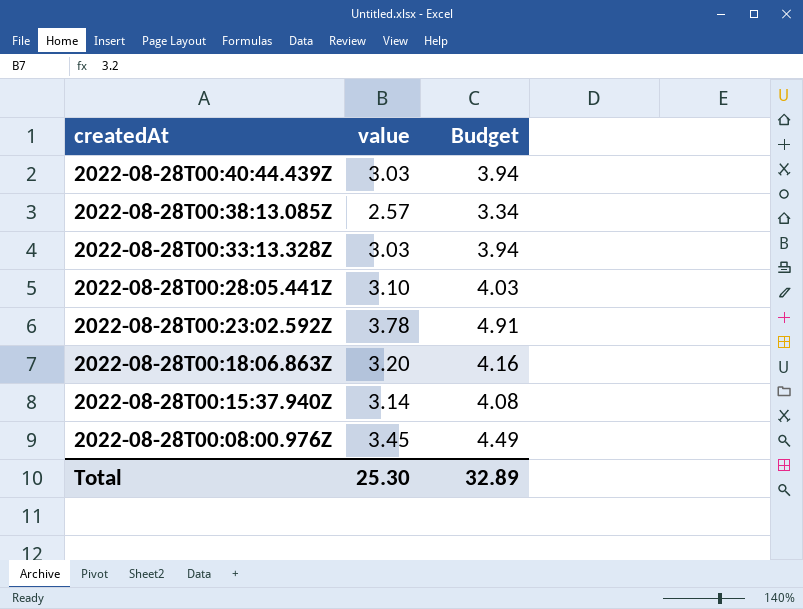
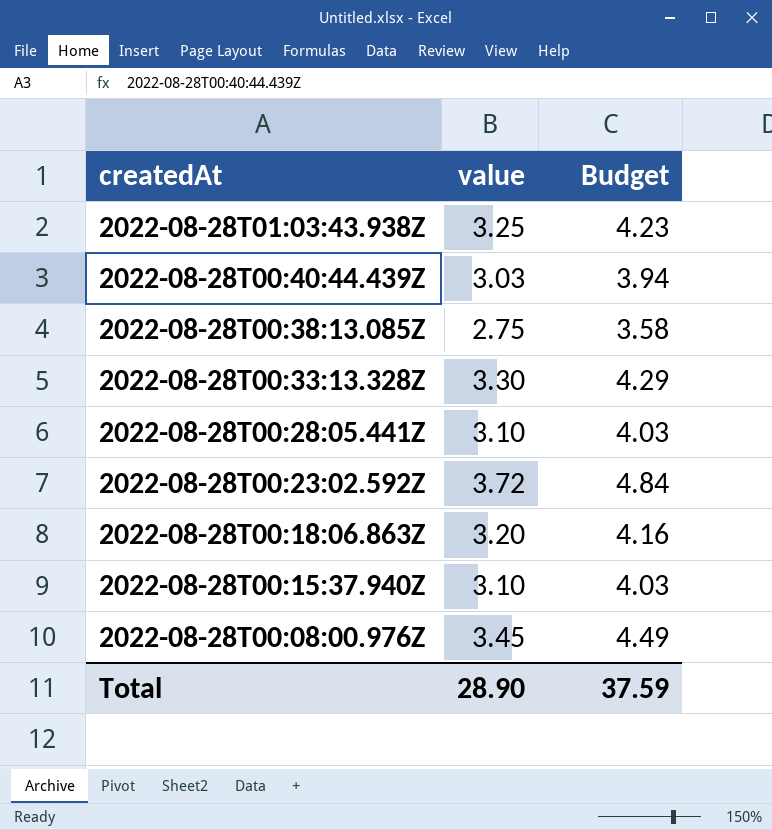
row 2022-08-28T01:03:43.938Z: none -> 3.25 | 4.23
2022-08-28T00:38:13.085Z | value: 2.57 -> 2.75
2022-08-28T00:38:13.085Z | Budget: 3.34 -> 3.58
2022-08-28T00:33:13.328Z | value: 3.03 -> 3.30
2022-08-28T00:33:13.328Z | Budget: 3.94 -> 4.29
2022-08-28T00:23:02.592Z | value: 3.78 -> 3.72
2022-08-28T00:23:02.592Z | Budget: 4.91 -> 4.84
2022-08-28T00:15:37.940Z | value: 3.14 -> 3.10
2022-08-28T00:15:37.940Z | Budget: 4.08 -> 4.03
Total | value: 25.30 -> 28.90
Total | Budget: 32.89 -> 37.59

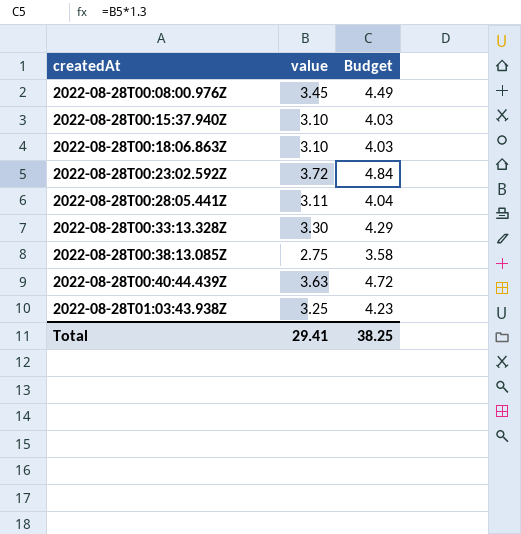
row order: createdAt descending -> createdAt ascending
2022-08-28T00:18:06.863Z | value: 3.20 -> 3.10
2022-08-28T00:18:06.863Z | Budget: 4.16 -> 4.03
2022-08-28T00:28:05.441Z | value: 3.10 -> 3.11
2022-08-28T00:28:05.441Z | Budget: 4.03 -> 4.04
2022-08-28T00:40:44.439Z | value: 3.03 -> 3.63
2022-08-28T00:40:44.439Z | Budget: 3.94 -> 4.72
Total | value: 28.90 -> 29.41
Total | Budget: 37.59 -> 38.25

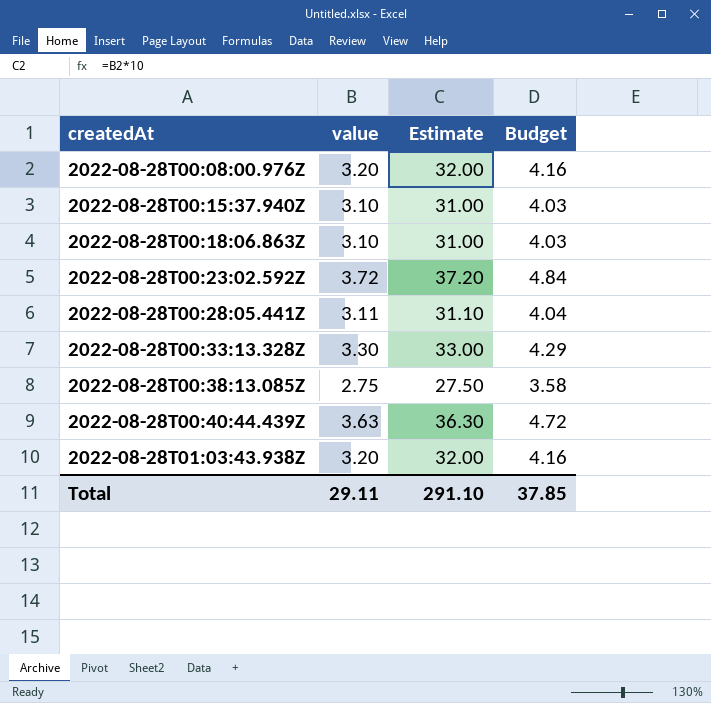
column Estimate | formula: none -> [value] * 10
2022-08-28T00:08:00.976Z | value: 3.45 -> 3.20
2022-08-28T00:08:00.976Z | Budget: 4.49 -> 4.16
2022-08-28T01:03:43.938Z | value: 3.25 -> 3.20
2022-08-28T01:03:43.938Z | Budget: 4.23 -> 4.16
Total | value: 29.41 -> 29.11
Total | Budget: 38.25 -> 37.85

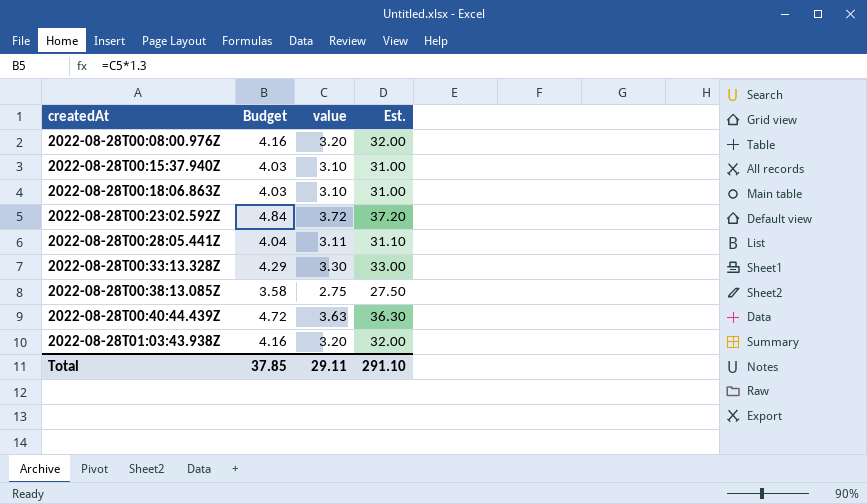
column Budget | position: 4 -> 2
column name: Estimate -> Est.

